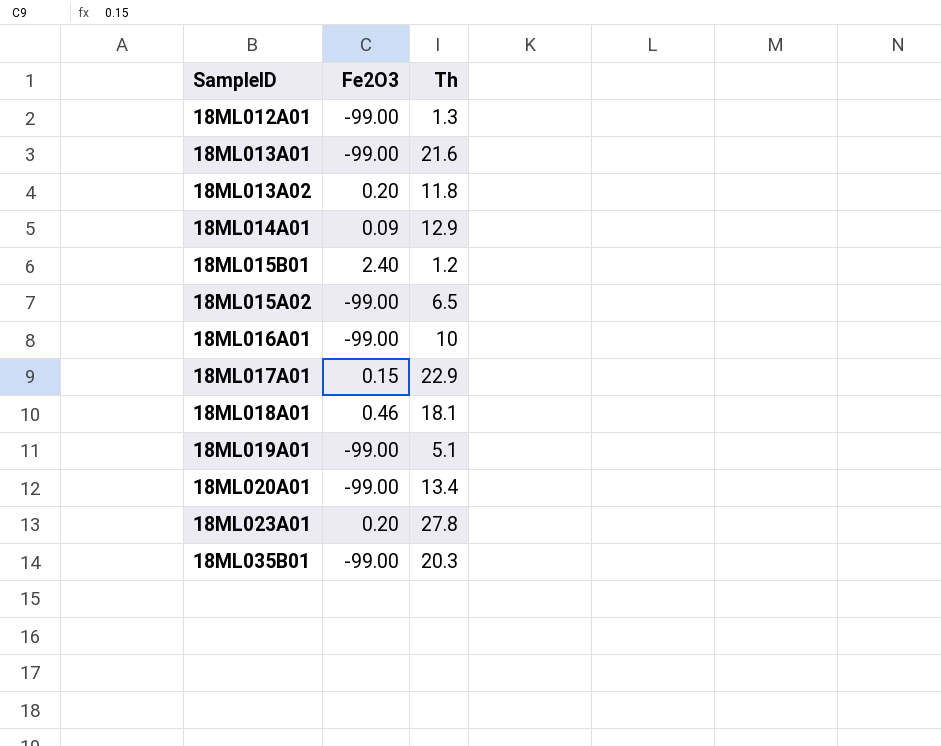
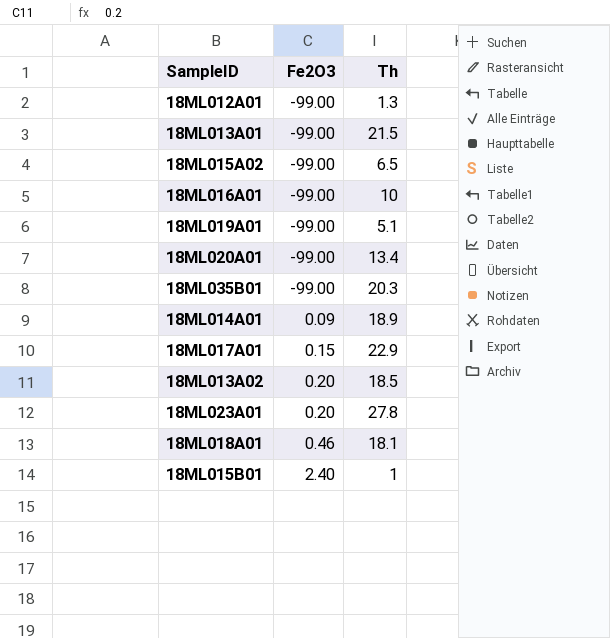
row order: none -> Fe2O3 ascending
18ML013A01 | Th: 21.6 -> 21.5
18ML014A01 | Th: 12.9 -> 18.9
18ML013A02 | Th: 11.8 -> 18.5
18ML015B01 | Th: 1.2 -> 1

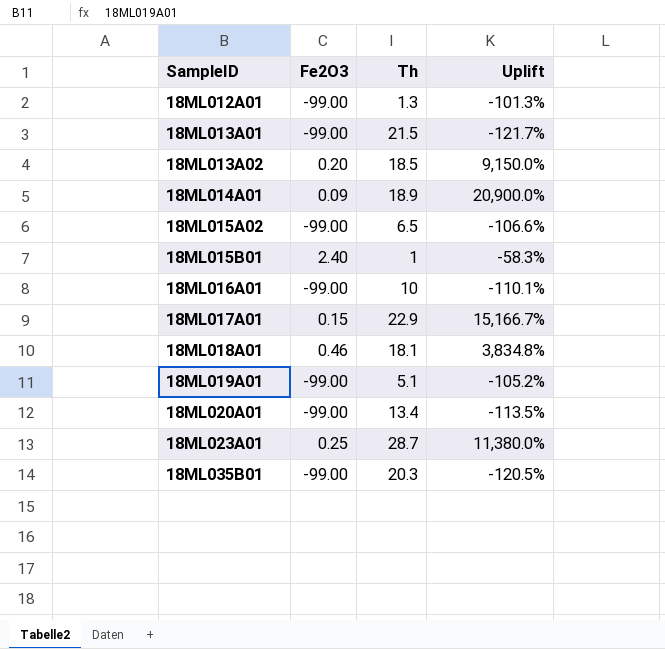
row order: Fe2O3 ascending -> SampleID ascending
column Uplift | formula: none -> ([Th] - [Fe2O3]) / [Fe2O3]
18ML023A01 | Fe2O3: 0.20 -> 0.25
18ML023A01 | Th: 27.8 -> 28.7

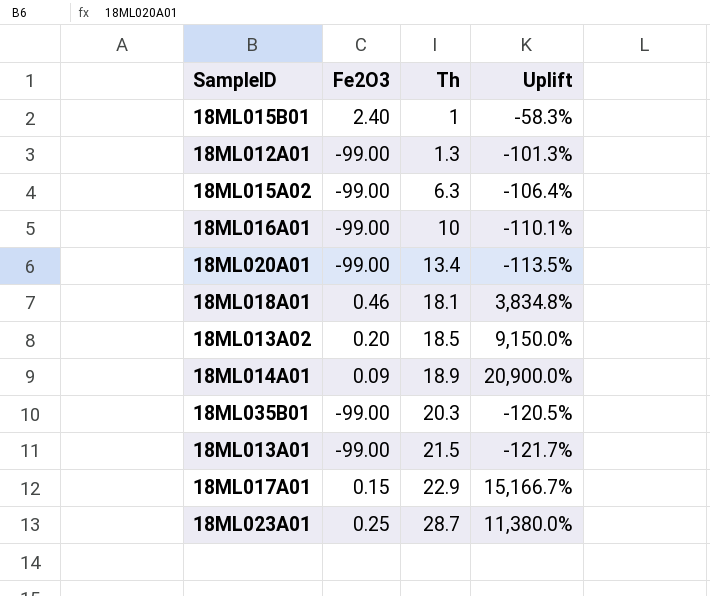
row order: SampleID ascending -> Th ascending
row 18ML019A01: -99.00 | 5.1 | -105.2% -> none
18ML015A02 | Th: 6.5 -> 6.3
18ML015A02 | Uplift: -106.6% -> -106.4%

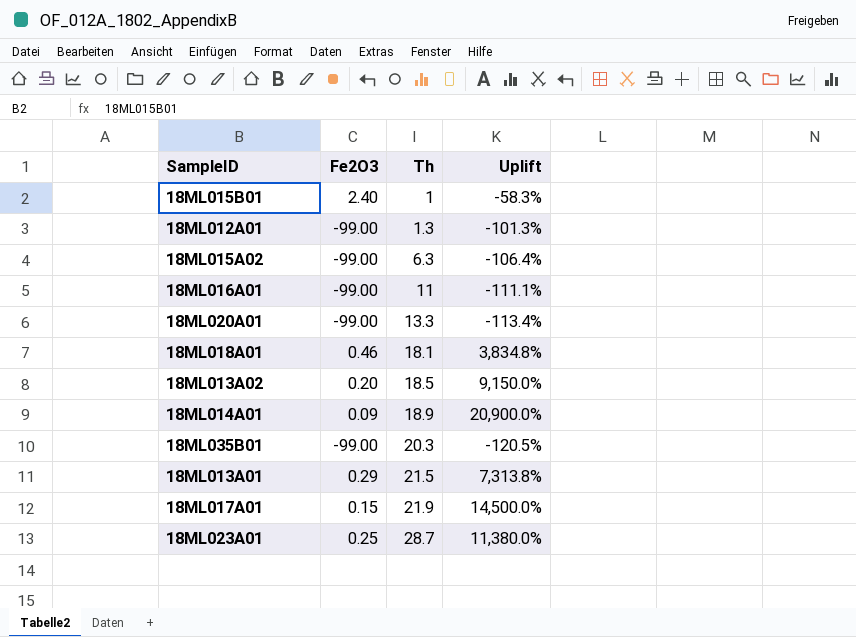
18ML016A01 | Th: 10 -> 11
18ML016A01 | Uplift: -110.1% -> -111.1%
18ML020A01 | Th: 13.4 -> 13.3
18ML020A01 | Uplift: -113.5% -> -113.4%
18ML013A01 | Fe2O3: -99.00 -> 0.29
18ML013A01 | Uplift: -121.7% -> 7,313.8%
18ML017A01 | Th: 22.9 -> 21.9
18ML017A01 | Uplift: 15,166.7% -> 14,500.0%

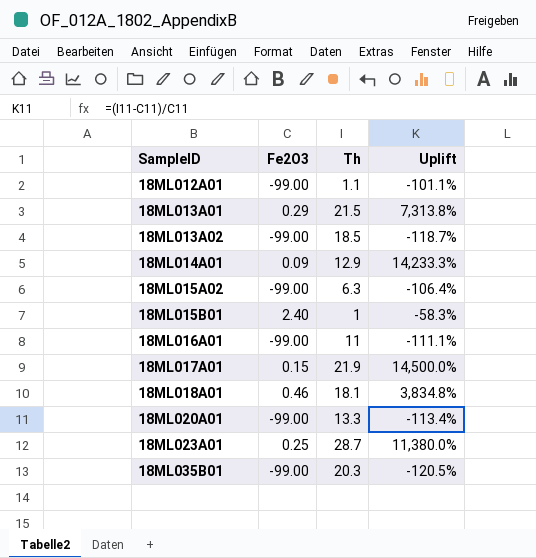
row order: Th ascending -> SampleID ascending
18ML012A01 | Th: 1.3 -> 1.1
18ML012A01 | Uplift: -101.3% -> -101.1%
18ML013A02 | Fe2O3: 0.20 -> -99.00
18ML013A02 | Uplift: 9,150.0% -> -118.7%
18ML014A01 | Th: 18.9 -> 12.9
18ML014A01 | Uplift: 20,900.0% -> 14,233.3%

